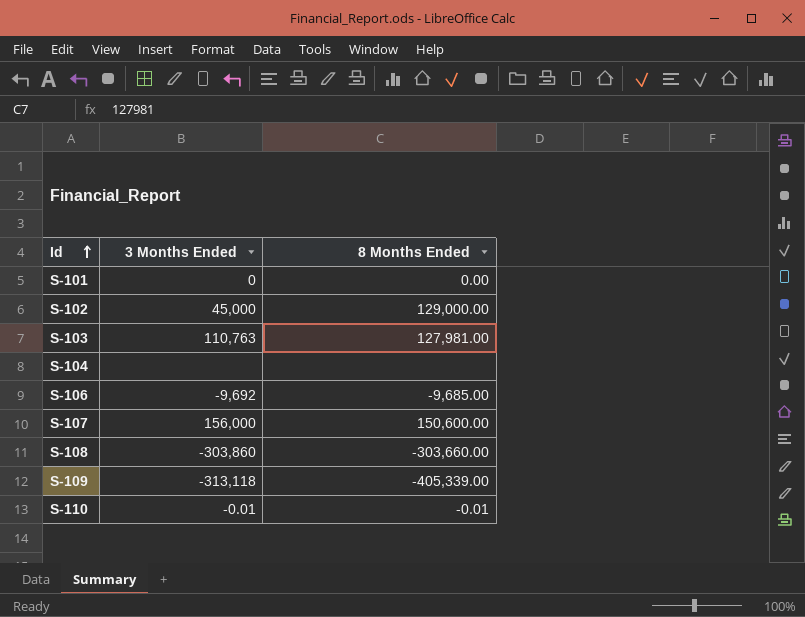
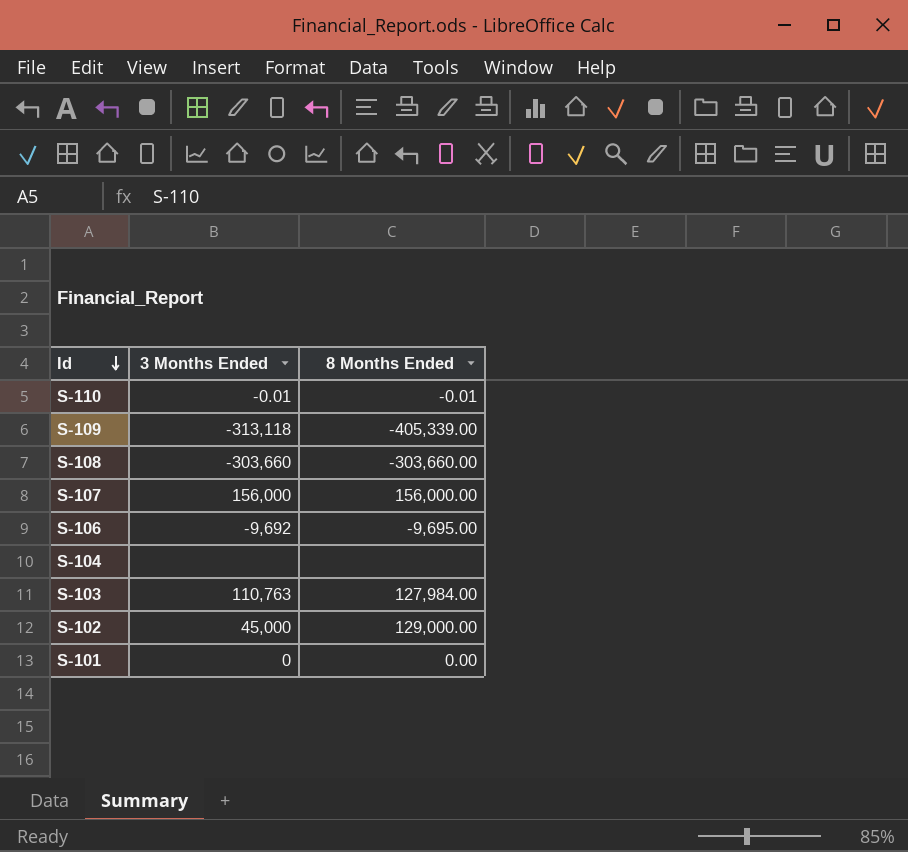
row order: Id ascending -> Id descending
S-108 | 3 Months Ended: -303,860 -> -303,660
S-107 | 8 Months Ended: 150,600.00 -> 156,000.00
S-106 | 8 Months Ended: -9,685.00 -> -9,695.00
S-103 | 8 Months Ended: 127,981.00 -> 127,984.00

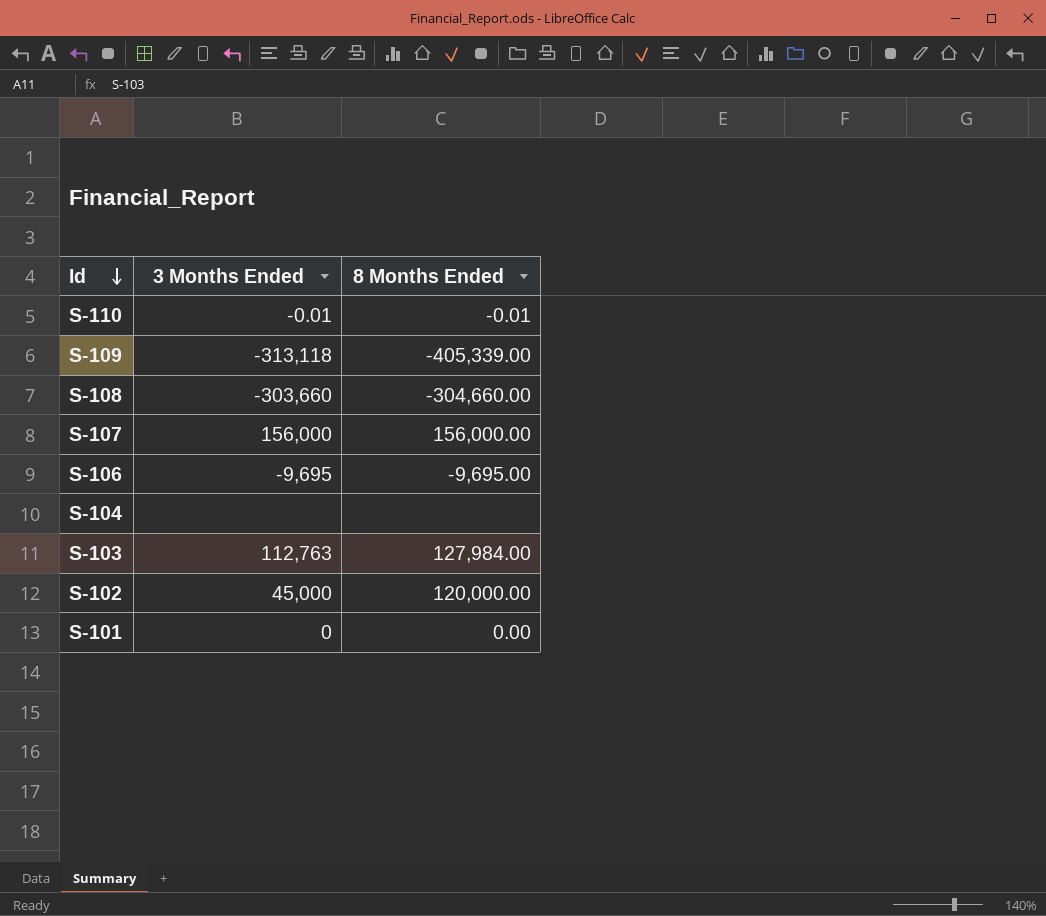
S-108 | 8 Months Ended: -303,660.00 -> -304,660.00
S-106 | 3 Months Ended: -9,692 -> -9,695
S-103 | 3 Months Ended: 110,763 -> 112,763
S-102 | 8 Months Ended: 129,000.00 -> 120,000.00

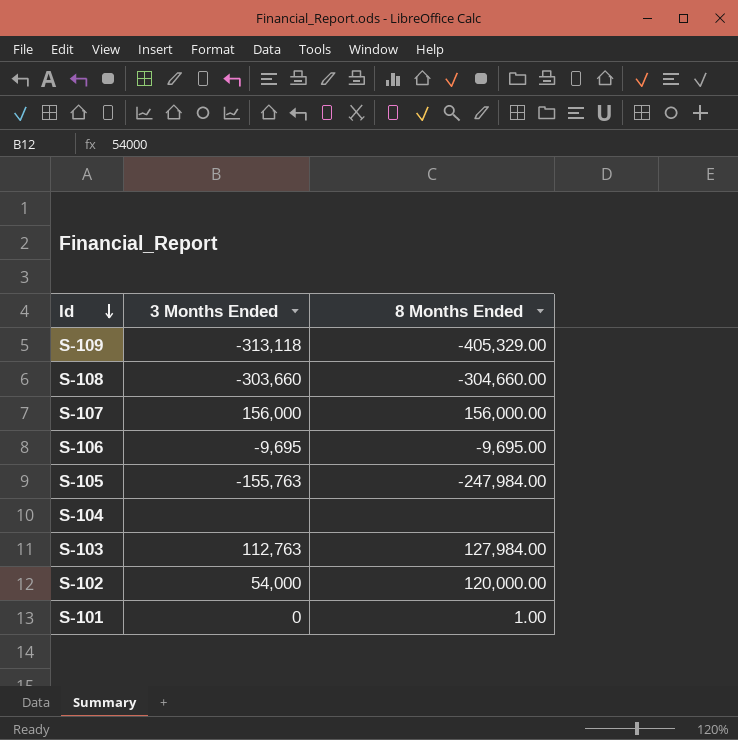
row S-110: -0.01 | -0.01 -> none
S-109 | 8 Months Ended: -405,339.00 -> -405,329.00
row S-105: none -> -155,763 | -247,984.00
S-102 | 3 Months Ended: 45,000 -> 54,000
S-101 | 8 Months Ended: 0.00 -> 1.00

